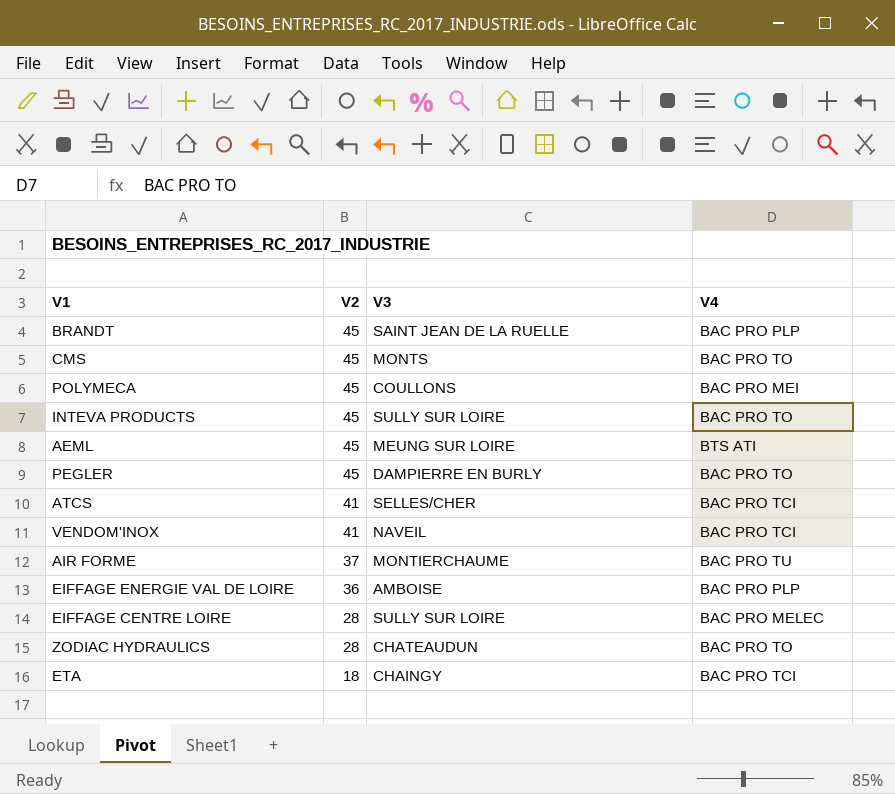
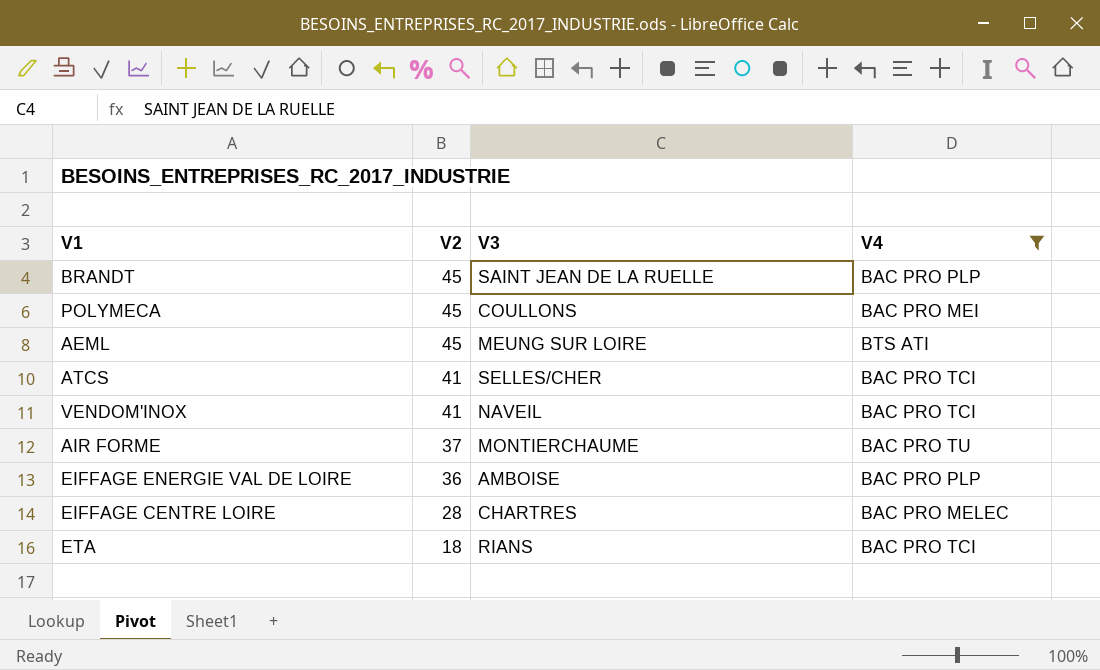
filter: none -> V4 != BAC PRO TO
EIFFAGE CENTRE LOIRE | V3: SULLY SUR LOIRE -> CHARTRES
ETA | V3: CHAINGY -> RIANS

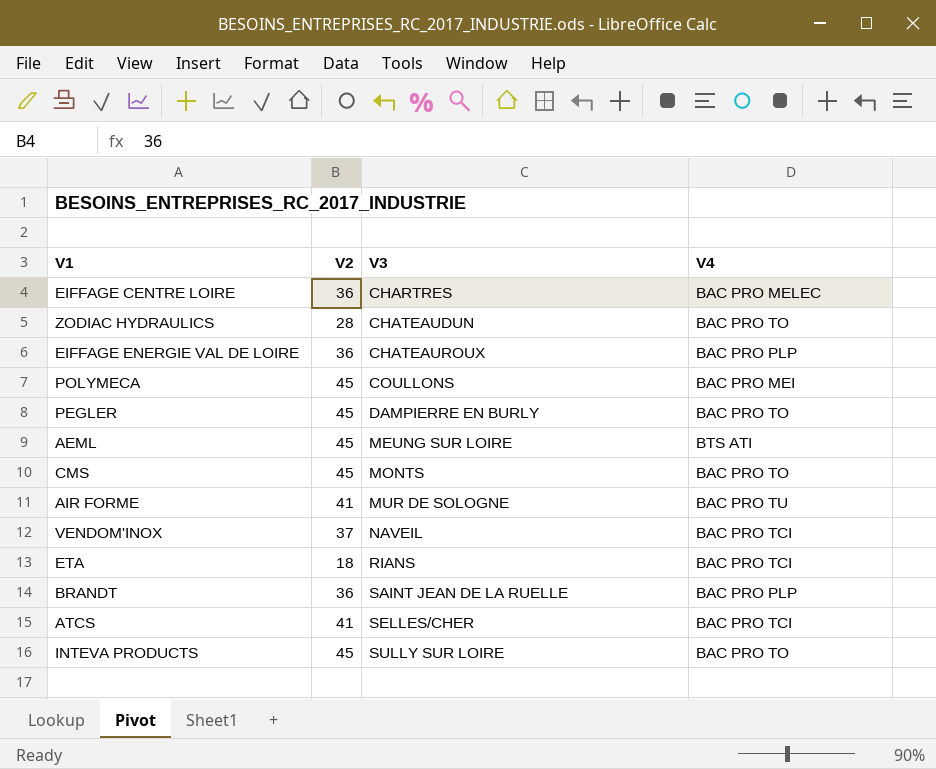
filter: V4 != BAC PRO TO -> none
row order: V2 descending -> V3 ascending
EIFFAGE CENTRE LOIRE | V2: 28 -> 36
EIFFAGE ENERGIE VAL DE LOIRE | V3: AMBOISE -> CHATEAUROUX
AIR FORME | V2: 37 -> 41
AIR FORME | V3: MONTIERCHAUME -> MUR DE SOLOGNE
VENDOM'INOX | V2: 41 -> 37
BRANDT | V2: 45 -> 36

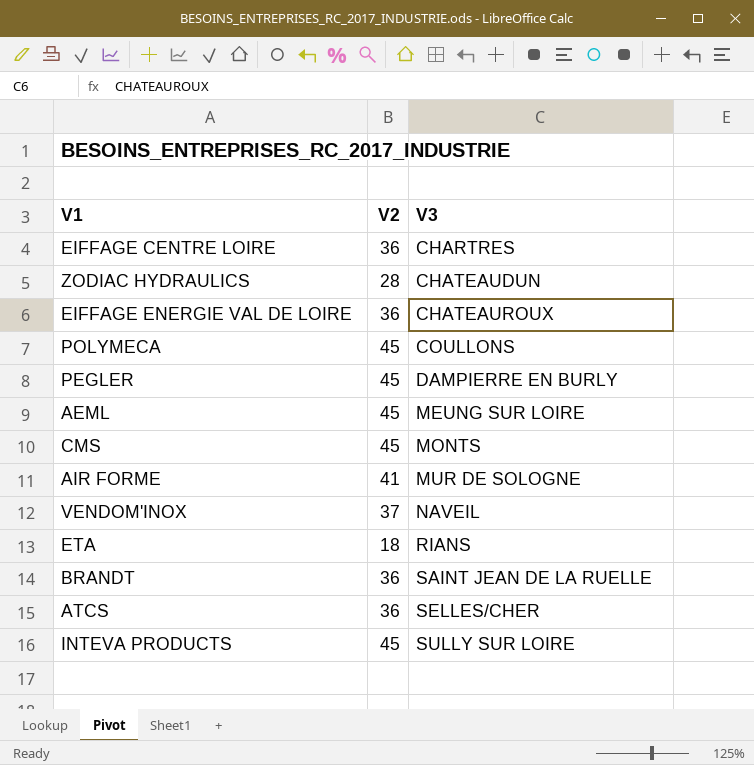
column V4 | position: 4 -> none
ATCS | V2: 41 -> 36

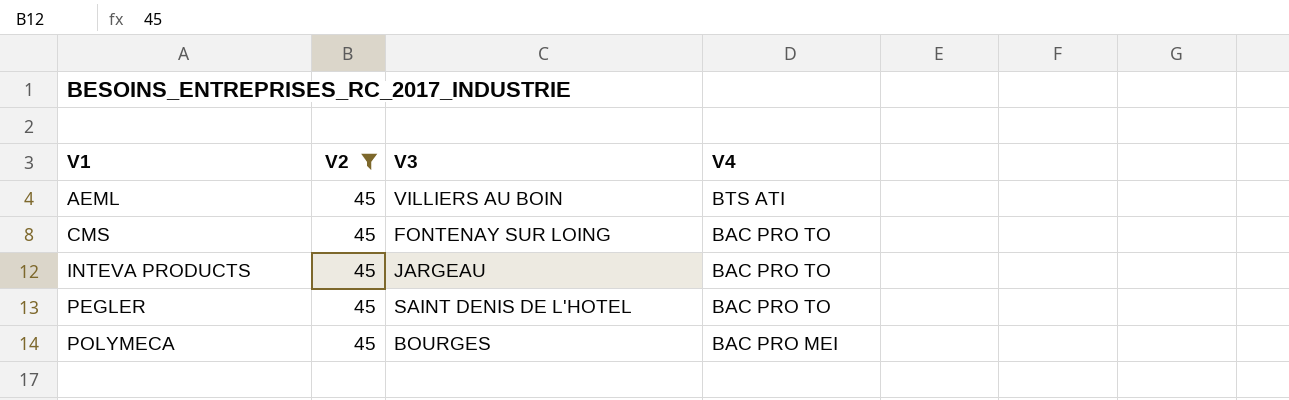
filter: none -> V2 = 45
row order: V3 ascending -> V1 ascending
column V4 | position: none -> 4
AEML | V3: MEUNG SUR LOIRE -> VILLIERS AU BOIN
CMS | V3: MONTS -> FONTENAY SUR LOING
INTEVA PRODUCTS | V3: SULLY SUR LOIRE -> JARGEAU
PEGLER | V3: DAMPIERRE EN BURLY -> SAINT DENIS DE L'HOTEL
POLYMECA | V3: COULLONS -> BOURGES

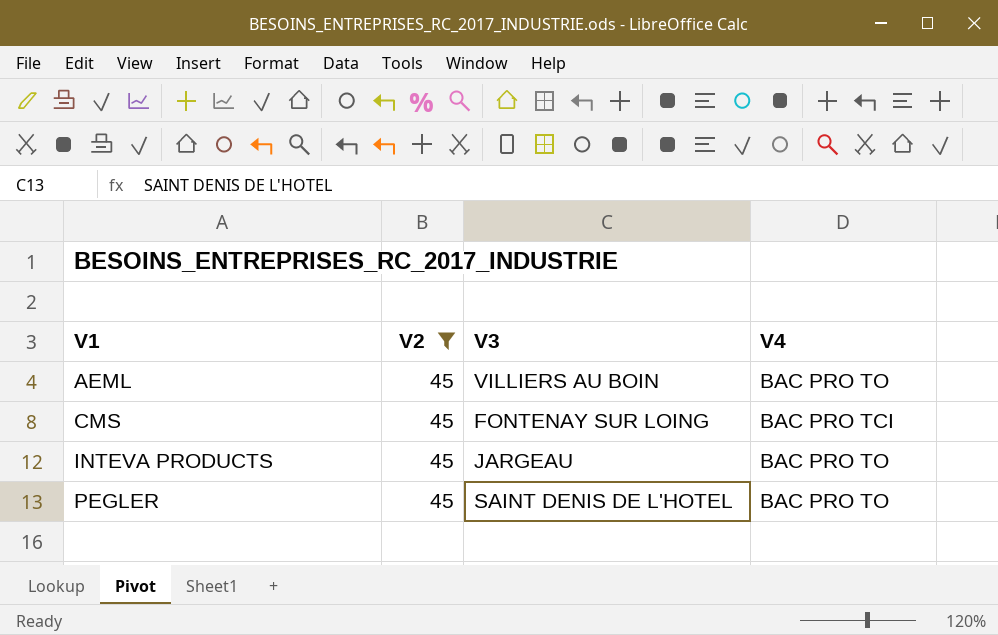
row POLYMECA: 45 | BOURGES | BAC PRO MEI -> none
AEML | V4: BTS ATI -> BAC PRO TO
CMS | V4: BAC PRO TO -> BAC PRO TCI

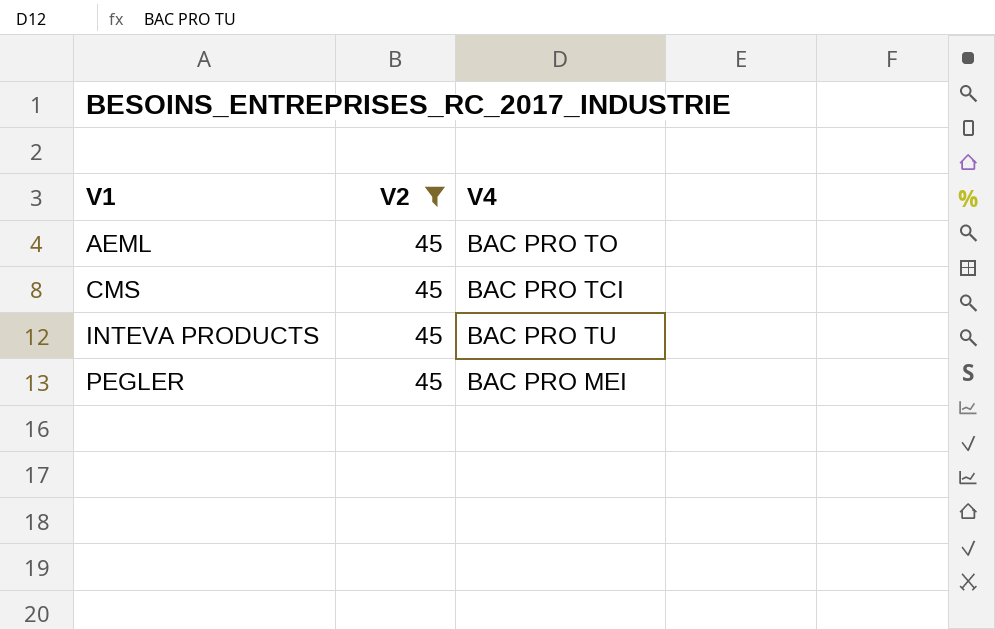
column V3 | position: 3 -> none
INTEVA PRODUCTS | V4: BAC PRO TO -> BAC PRO TU
PEGLER | V4: BAC PRO TO -> BAC PRO MEI

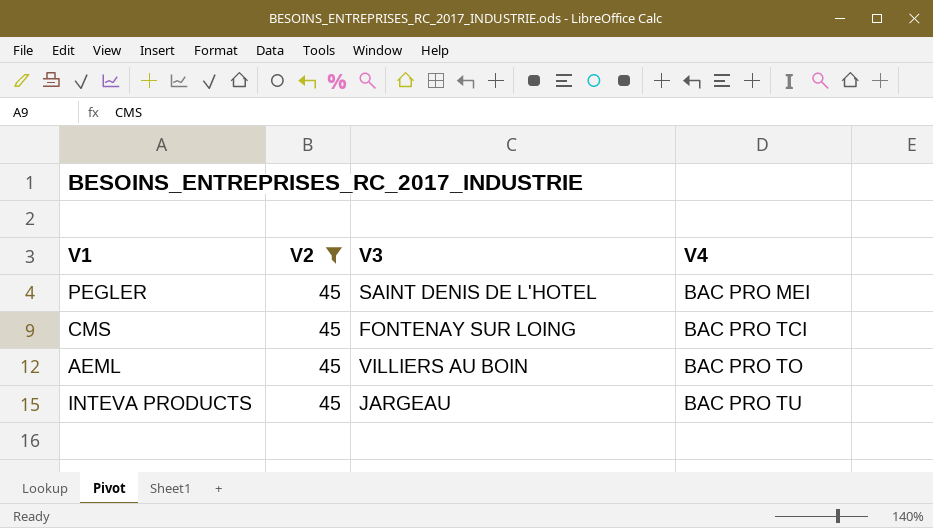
row order: V1 ascending -> V4 ascending
column V3 | position: none -> 3

